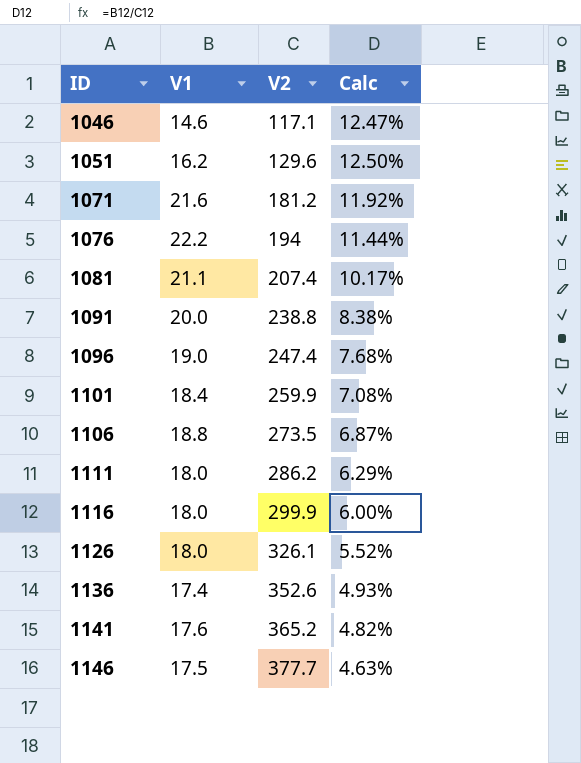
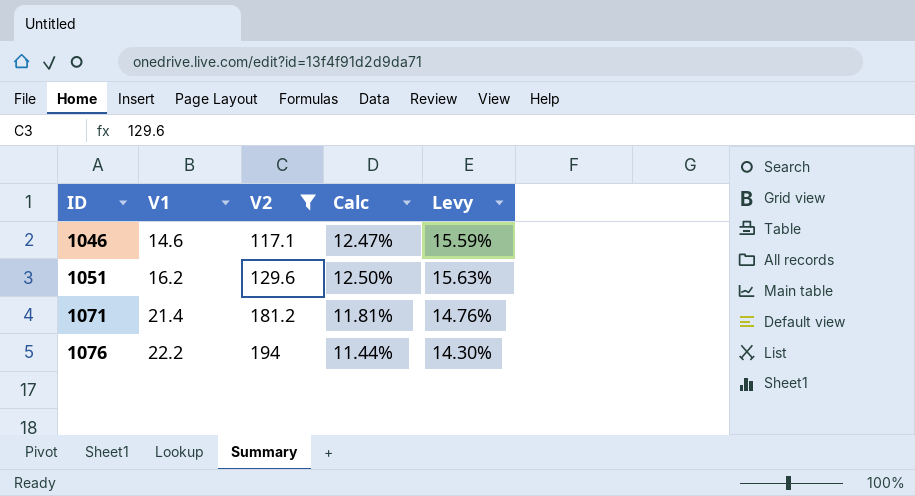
filter: none -> V2 <= 194
column Levy | formula: none -> [Calc] * 1.25
1071 | V1: 21.6 -> 21.4
1071 | Calc: 11.92% -> 11.81%

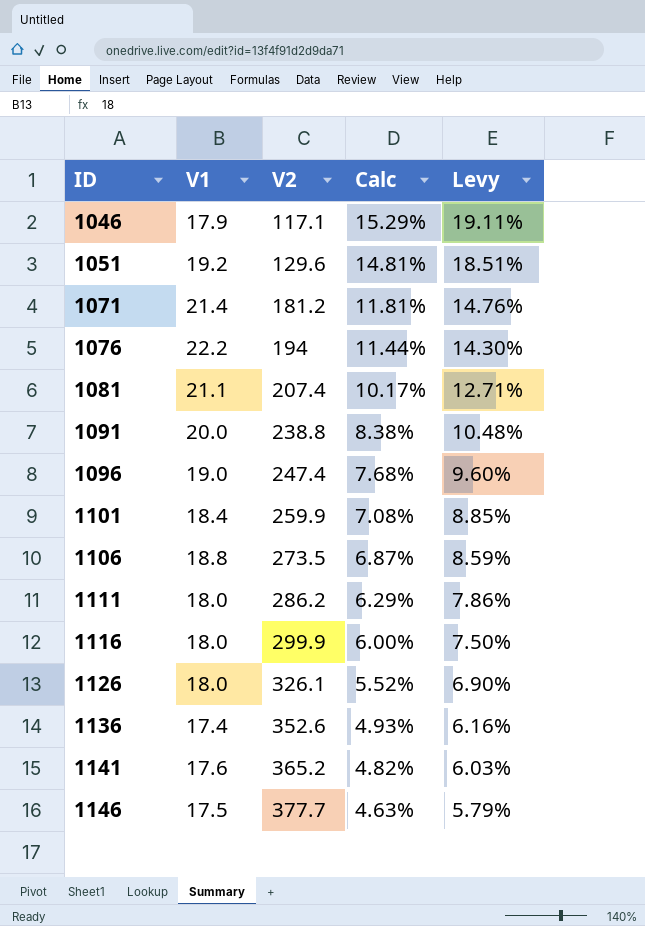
filter: V2 <= 194 -> none
1046 | V1: 14.6 -> 17.9
1046 | Calc: 12.47% -> 15.29%
1046 | Levy: 15.59% -> 19.11%
1051 | V1: 16.2 -> 19.2
1051 | Calc: 12.50% -> 14.81%
1051 | Levy: 15.63% -> 18.51%

